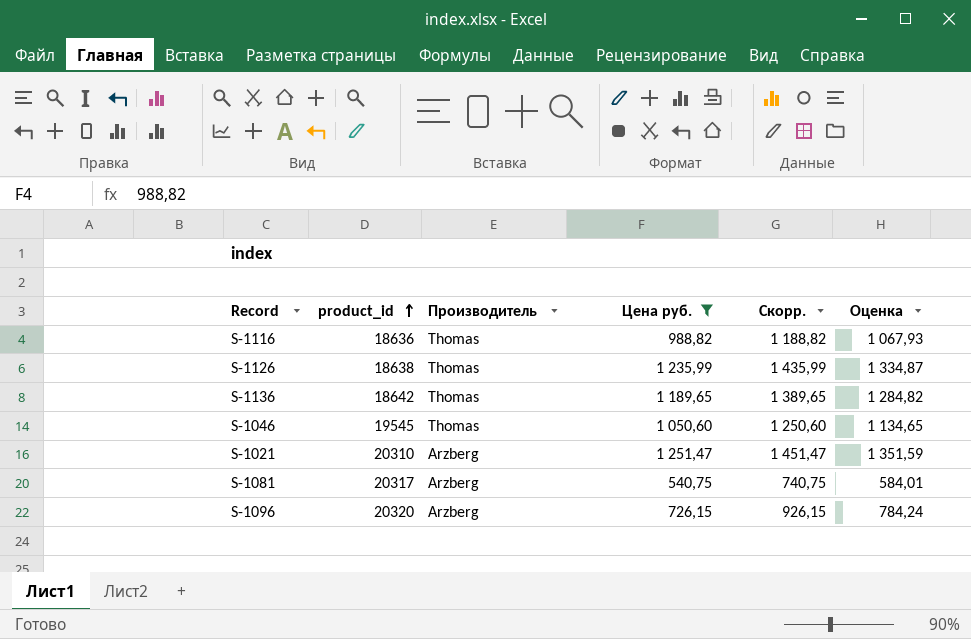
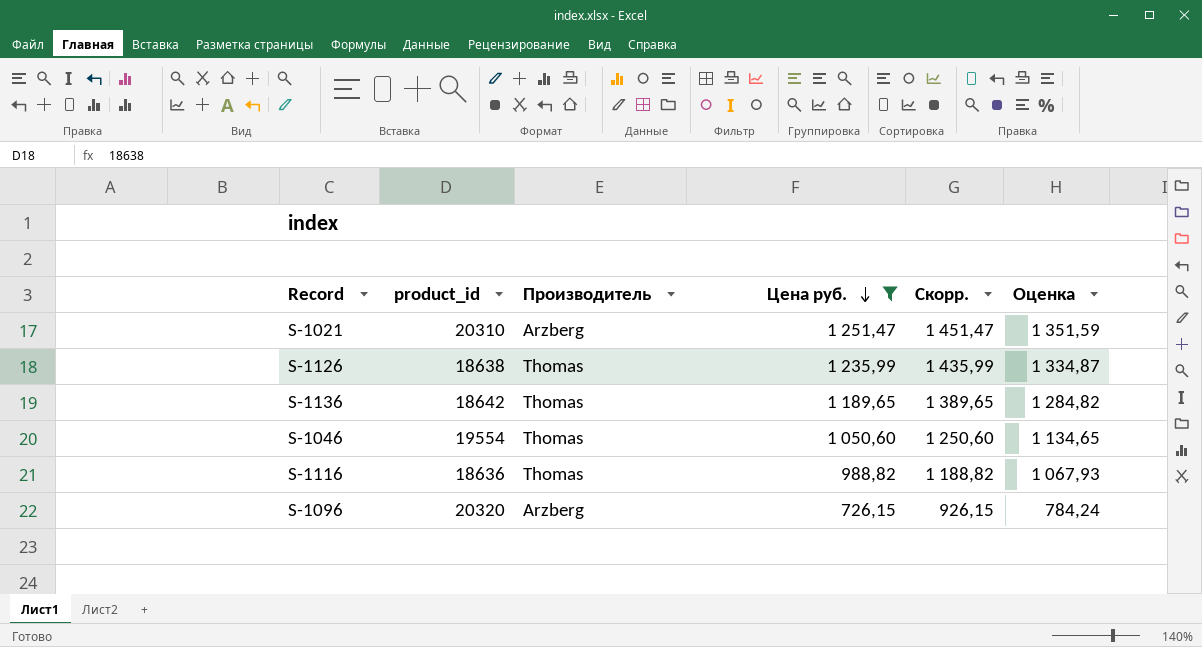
row order: product_id ascending -> Цена руб. descending
row S-1081: 20317 | Arzberg | 540,75 | 740,75 | 584,01 -> none
S-1046 | product_id: 19545 -> 19554

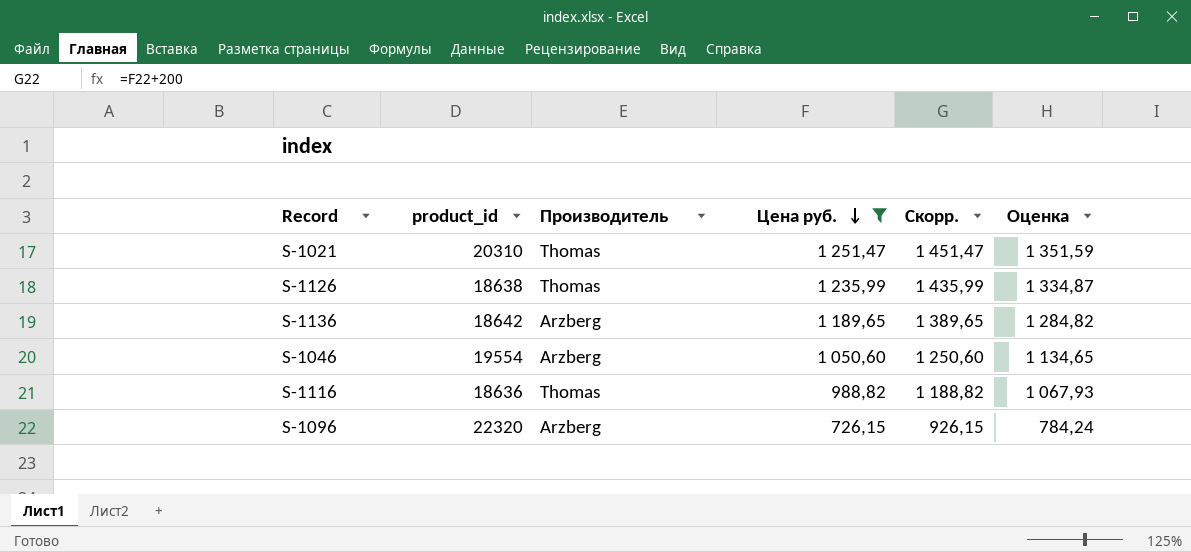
S-1021 | Производитель: Arzberg -> Thomas
S-1136 | Производитель: Thomas -> Arzberg
S-1046 | Производитель: Thomas -> Arzberg
S-1096 | product_id: 20320 -> 22320

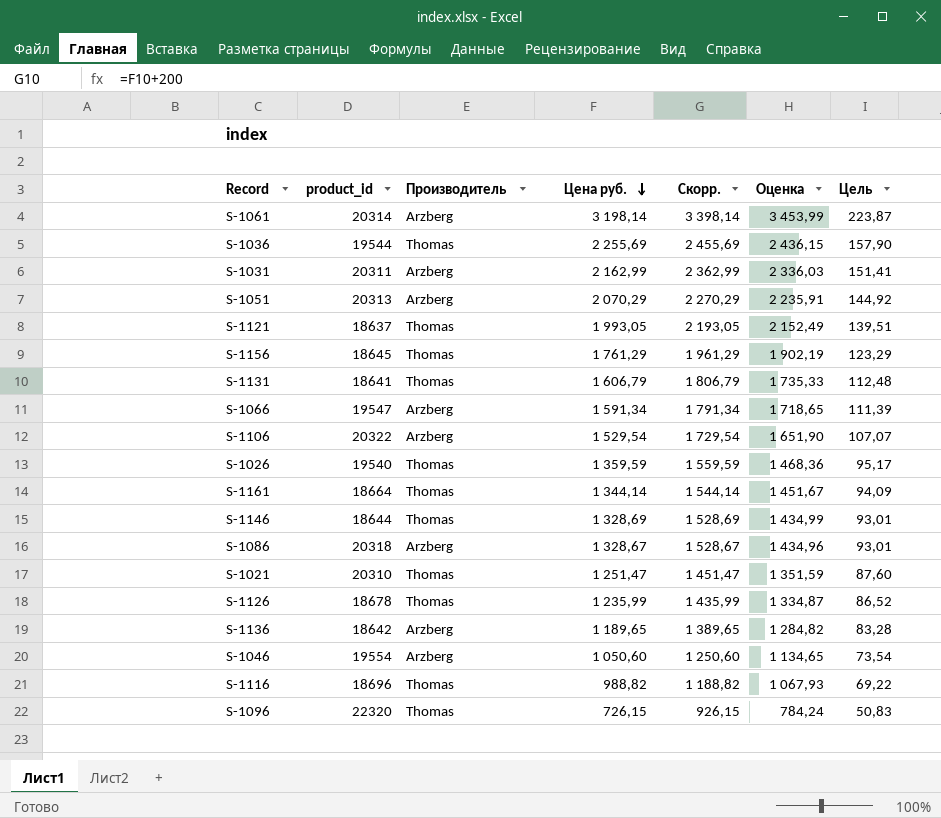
filter: Цена руб. <= 1 251,47 -> none
column Цель | formula: none -> [Цена руб.] * 0,07
S-1126 | product_id: 18638 -> 18678
S-1116 | product_id: 18636 -> 18696
S-1096 | Производитель: Arzberg -> Thomas

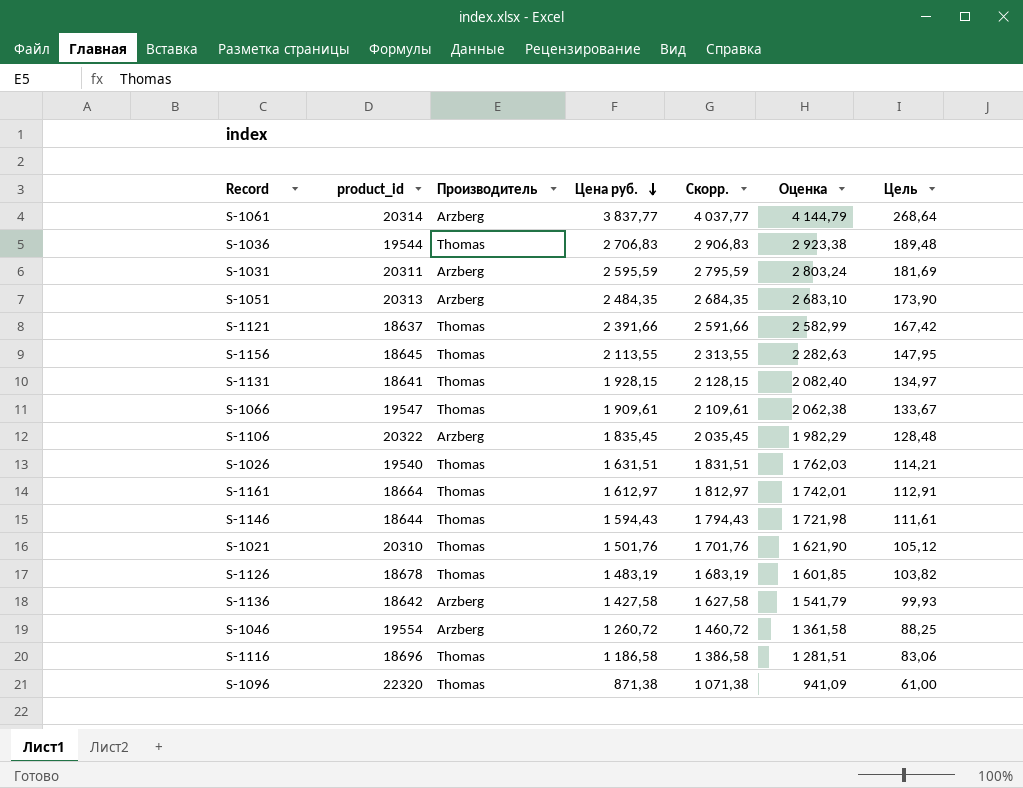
row S-1086: 20318 | Arzberg | 1 328,67 | 1 528,67 | 1 434,96 | 93,01 -> none
S-1061 | Цена руб.: 3 198,14 -> 3 837,77
S-1061 | Скорр.: 3 398,14 -> 4 037,77
S-1061 | Оценка: 3 453,99 -> 4 144,79
S-1061 | Цель: 223,87 -> 268,64
S-1036 | Цена руб.: 2 255,69 -> 2 706,83
S-1036 | Скорр.: 2 455,69 -> 2 906,83
S-1036 | Оценка: 2 436,15 -> 2 923,38
S-1036 | Цель: 157,90 -> 189,48
S-1031 | Цена руб.: 2 162,99 -> 2 595,59
S-1031 | Скорр.: 2 362,99 -> 2 795,59
S-1031 | Оценка: 2 336,03 -> 2 803,24
S-1031 | Цель: 151,41 -> 181,69
S-1051 | Цена руб.: 2 070,29 -> 2 484,35
S-1051 | Скорр.: 2 270,29 -> 2 684,35
S-1051 | Оценка: 2 235,91 -> 2 683,10
S-1051 | Цель: 144,92 -> 173,90
S-1121 | Цена руб.: 1 993,05 -> 2 391,66
S-1121 | Скорр.: 2 193,05 -> 2 591,66
S-1121 | Оценка: 2 152,49 -> 2 582,99
S-1121 | Цель: 139,51 -> 167,42
S-1156 | Цена руб.: 1 761,29 -> 2 113,55
S-1156 | Скорр.: 1 961,29 -> 2 313,55
S-1156 | Оценка: 1 902,19 -> 2 282,63
S-1156 | Цель: 123,29 -> 147,95
S-1131 | Цена руб.: 1 606,79 -> 1 928,15
S-1131 | Скорр.: 1 806,79 -> 2 128,15
S-1131 | Оценка: 1 735,33 -> 2 082,40
S-1131 | Цель: 112,48 -> 134,97
S-1066 | Производитель: Arzberg -> Thomas
S-1066 | Цена руб.: 1 591,34 -> 1 909,61
S-1066 | Скорр.: 1 791,34 -> 2 109,61
S-1066 | Оценка: 1 718,65 -> 2 062,38
S-1066 | Цель: 111,39 -> 133,67
S-1106 | Цена руб.: 1 529,54 -> 1 835,45
S-1106 | Скорр.: 1 729,54 -> 2 035,45
S-1106 | Оценка: 1 651,90 -> 1 982,29
S-1106 | Цель: 107,07 -> 128,48
S-1026 | Цена руб.: 1 359,59 -> 1 631,51
S-1026 | Скорр.: 1 559,59 -> 1 831,51
S-1026 | Оценка: 1 468,36 -> 1 762,03
S-1026 | Цель: 95,17 -> 114,21
S-1161 | Цена руб.: 1 344,14 -> 1 612,97
S-1161 | Скорр.: 1 544,14 -> 1 812,97
S-1161 | Оценка: 1 451,67 -> 1 742,01
S-1161 | Цель: 94,09 -> 112,91
S-1146 | Цена руб.: 1 328,69 -> 1 594,43
S-1146 | Скорр.: 1 528,69 -> 1 794,43
S-1146 | Оценка: 1 434,99 -> 1 721,98
S-1146 | Цель: 93,01 -> 111,61
S-1021 | Цена руб.: 1 251,47 -> 1 501,76
S-1021 | Скорр.: 1 451,47 -> 1 701,76
S-1021 | Оценка: 1 351,59 -> 1 621,90
S-1021 | Цель: 87,60 -> 105,12
S-1126 | Цена руб.: 1 235,99 -> 1 483,19
S-1126 | Скорр.: 1 435,99 -> 1 683,19
S-1126 | Оценка: 1 334,87 -> 1 601,85
S-1126 | Цель: 86,52 -> 103,82
S-1136 | Цена руб.: 1 189,65 -> 1 427,58
S-1136 | Скорр.: 1 389,65 -> 1 627,58
S-1136 | Оценка: 1 284,82 -> 1 541,79
S-1136 | Цель: 83,28 -> 99,93
S-1046 | Цена руб.: 1 050,60 -> 1 260,72
S-1046 | Скорр.: 1 250,60 -> 1 460,72
S-1046 | Оценка: 1 134,65 -> 1 361,58
S-1046 | Цель: 73,54 -> 88,25
S-1116 | Цена руб.: 988,82 -> 1 186,58
S-1116 | Скорр.: 1 188,82 -> 1 386,58
S-1116 | Оценка: 1 067,93 -> 1 281,51
S-1116 | Цель: 69,22 -> 83,06
S-1096 | Цена руб.: 726,15 -> 871,38
S-1096 | Скорр.: 926,15 -> 1 071,38
S-1096 | Оценка: 784,24 -> 941,09
S-1096 | Цель: 50,83 -> 61,00

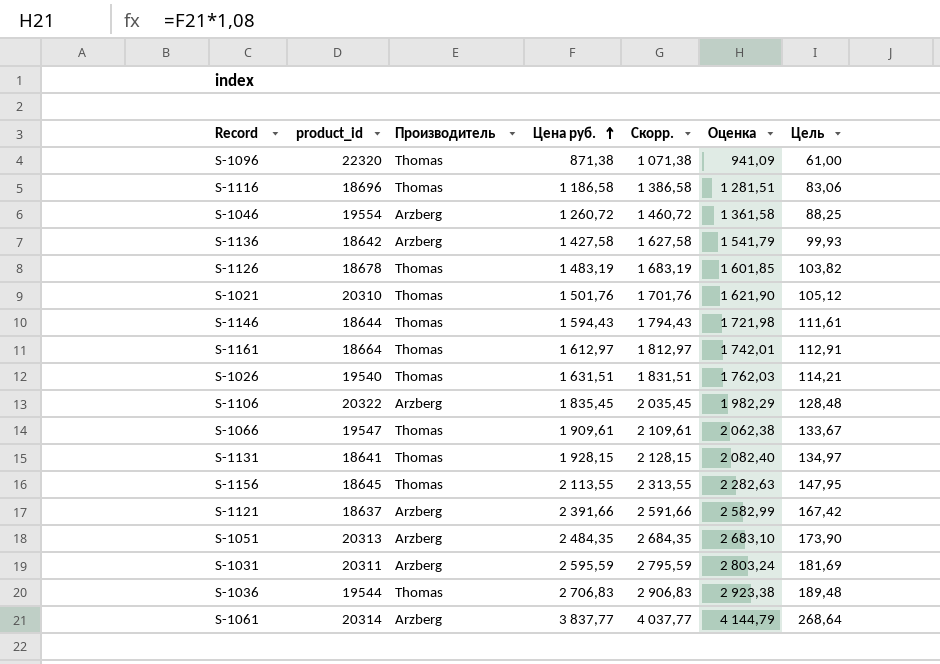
row order: Цена руб. descending -> Цена руб. ascending
S-1121 | Производитель: Thomas -> Arzberg

